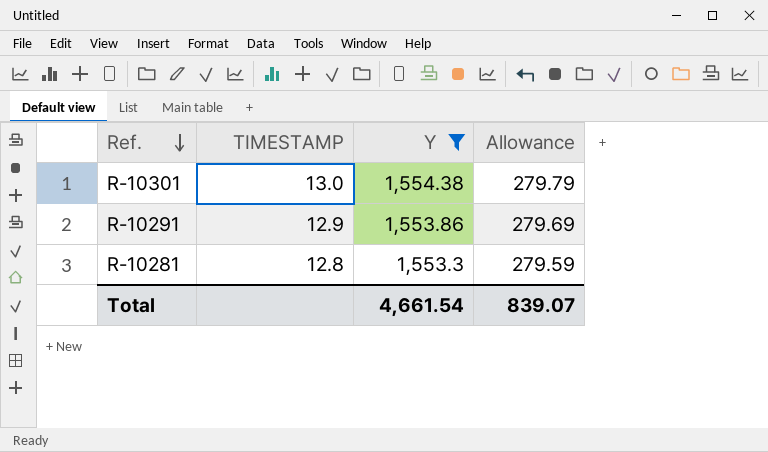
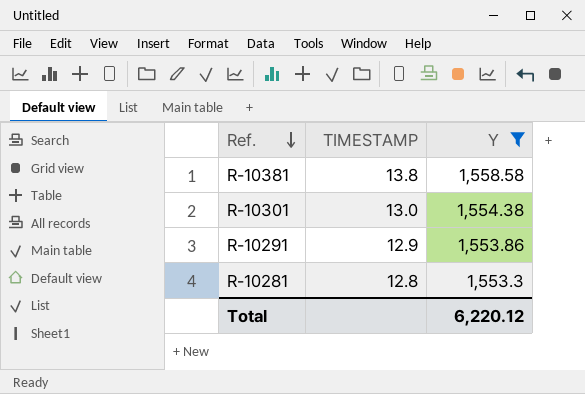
column Allowance | formula: [Y] * 0.18 -> none
row R-10381: none -> 13.8 | 1,558.58
Total | Y: 4,661.54 -> 6,220.12

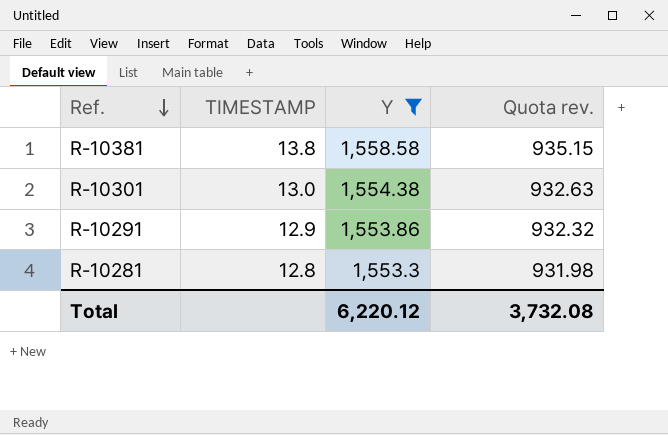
column Quota rev. | formula: none -> [Y] * 0.6

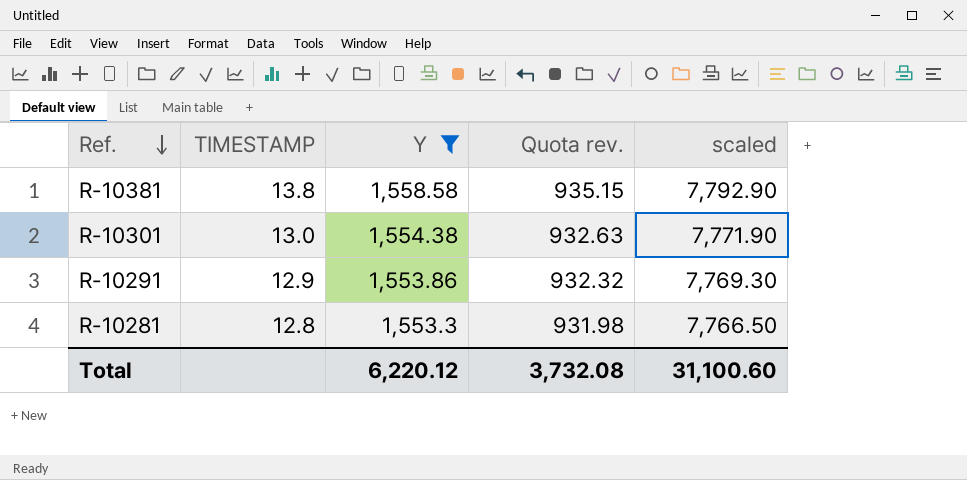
column scaled | formula: none -> [Y] * 5

